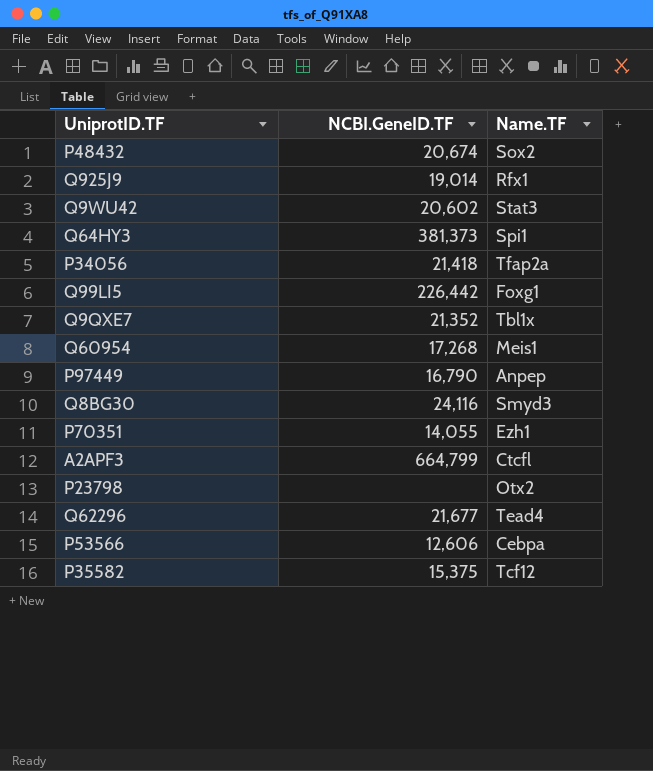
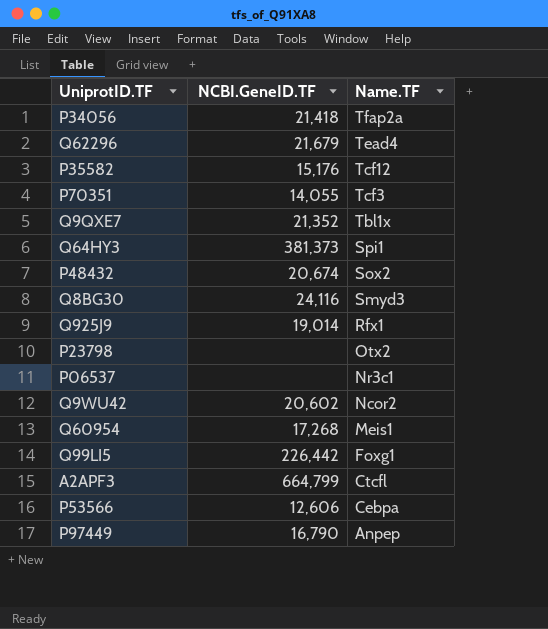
row order: none -> Name.TF descending
Q62296 | NCBI.GeneID.TF: 21,677 -> 21,679
P35582 | NCBI.GeneID.TF: 15,375 -> 15,176
P70351 | Name.TF: Ezh1 -> Tcf3
row P06537: none -> none | Nr3c1
Q9WU42 | Name.TF: Stat3 -> Ncor2

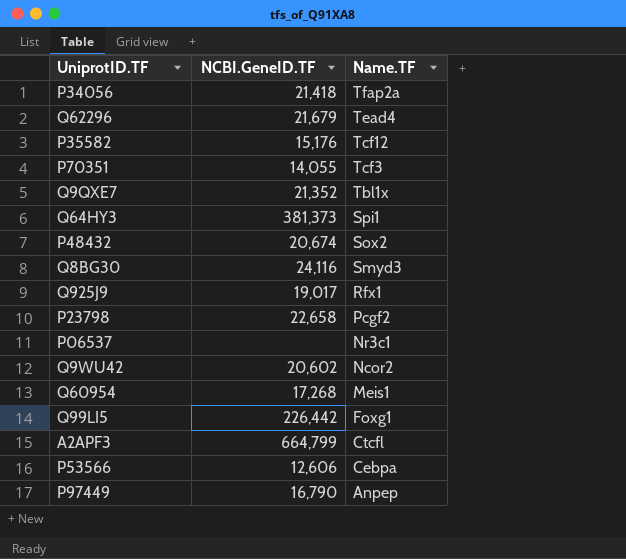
Q925J9 | NCBI.GeneID.TF: 19,014 -> 19,017
P23798 | NCBI.GeneID.TF: none -> 22,658
P23798 | Name.TF: Otx2 -> Pcgf2

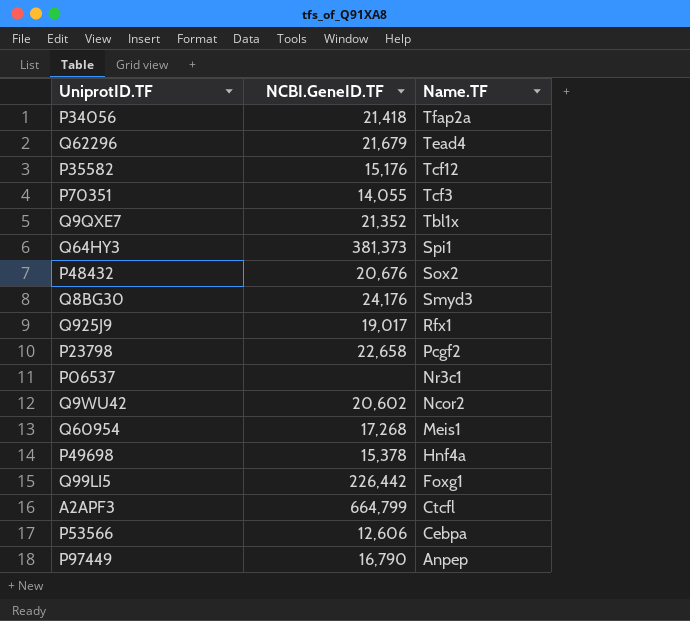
P48432 | NCBI.GeneID.TF: 20,674 -> 20,676
Q8BG30 | NCBI.GeneID.TF: 24,116 -> 24,176
row P49698: none -> 15,378 | Hnf4a

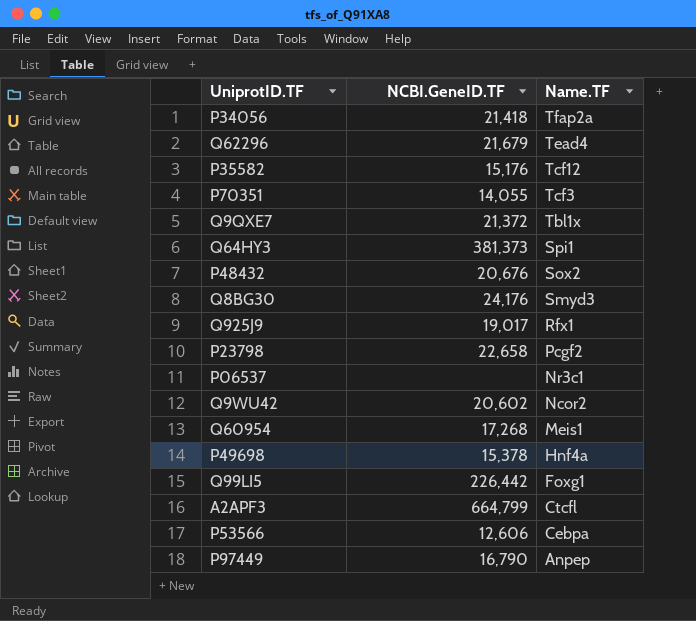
Q9QXE7 | NCBI.GeneID.TF: 21,352 -> 21,372

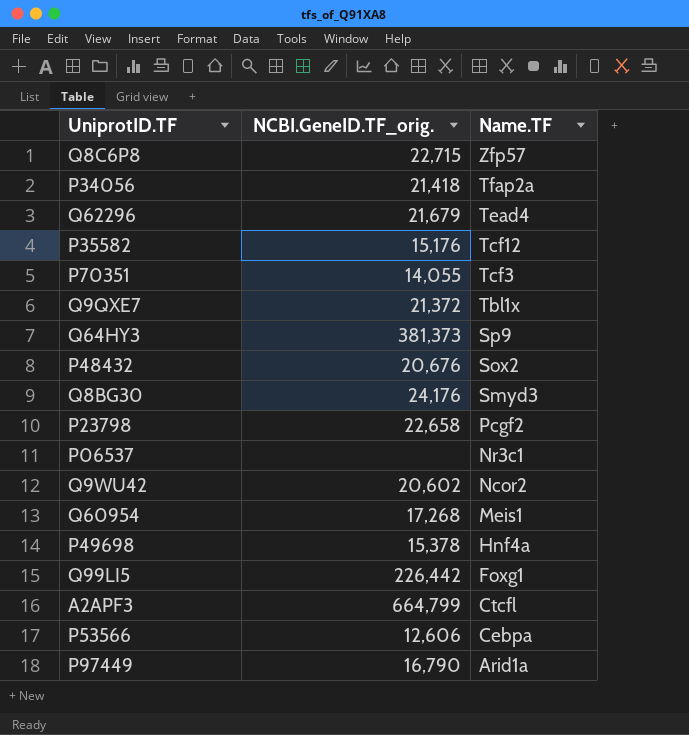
column name: NCBI.GeneID.TF -> NCBI.GeneID.TF_orig.
row Q925J9: 19,017 | Rfx1 -> none
row Q8C6P8: none -> 22,715 | Zfp57
Q64HY3 | Name.TF: Spi1 -> Sp9
P97449 | Name.TF: Anpep -> Arid1a

